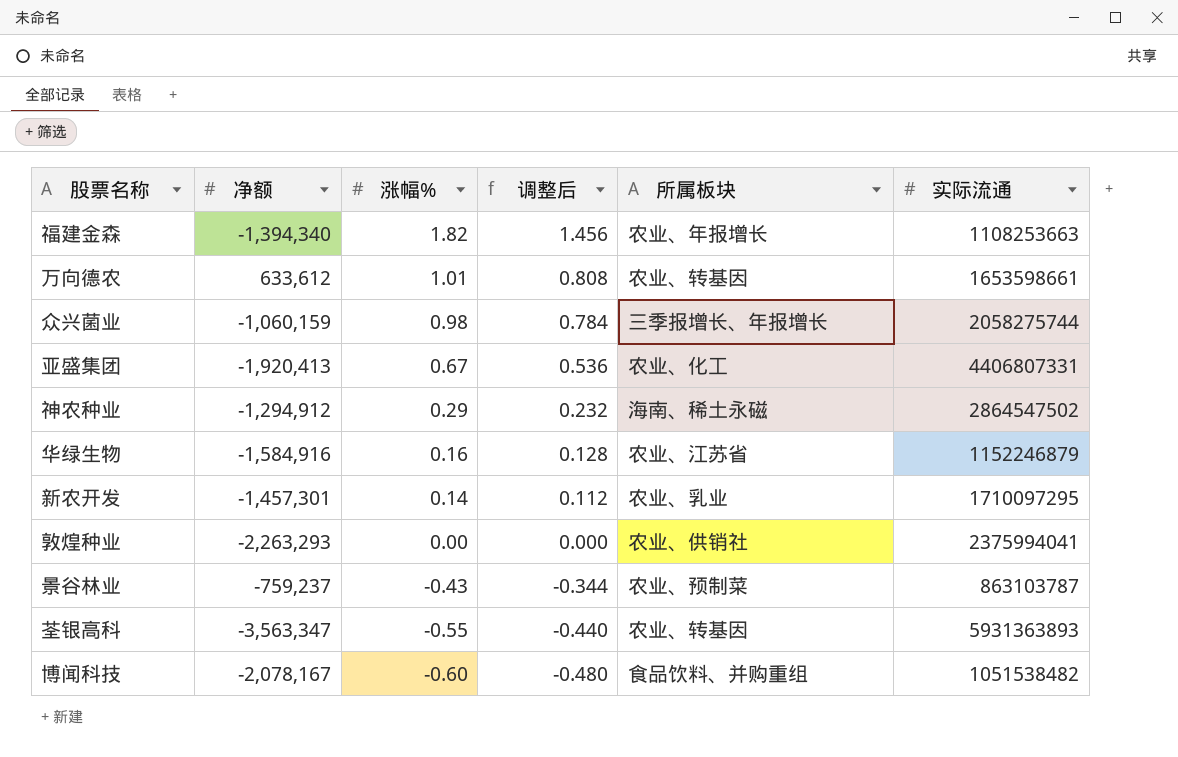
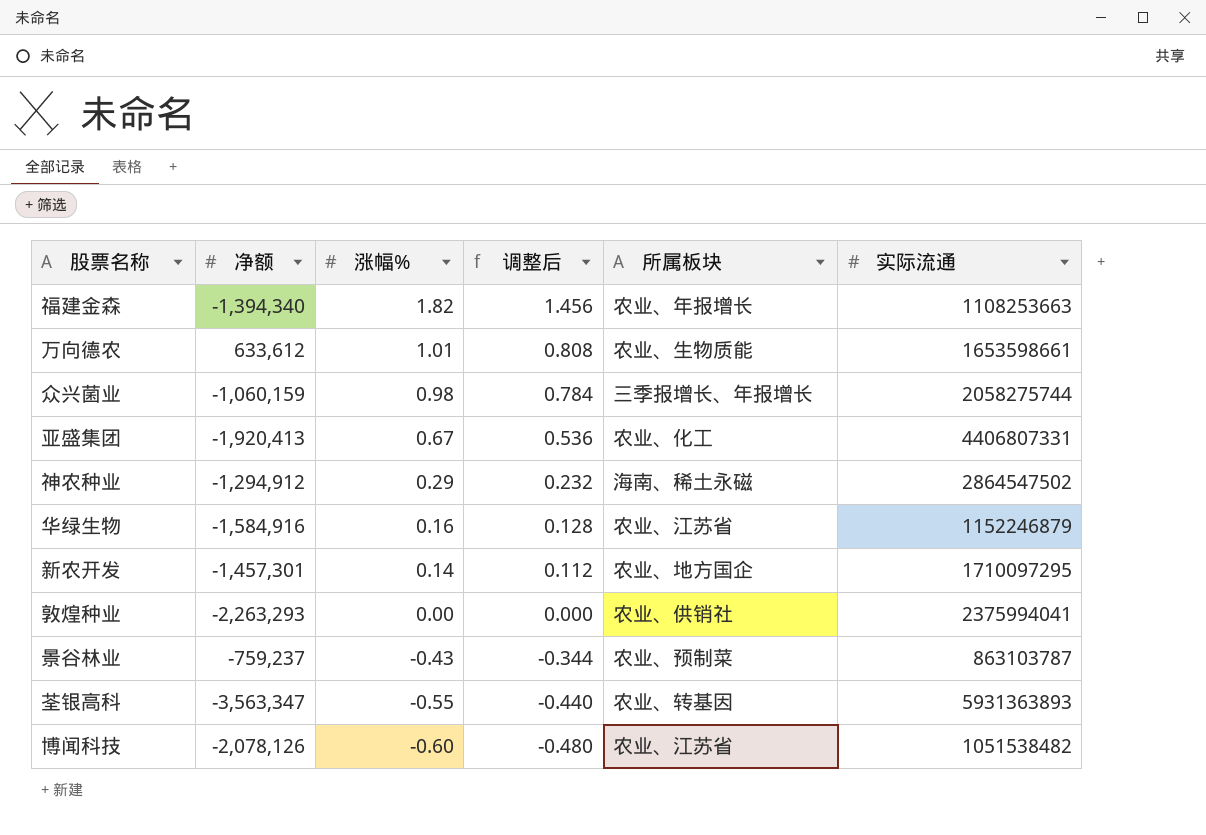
万向德农 | 所属板块: 农业、转基因 -> 农业、生物质能
新农开发 | 所属板块: 农业、乳业 -> 农业、地方国企
博闻科技 | 净额: -2,078,167 -> -2,078,126
博闻科技 | 所属板块: 食品饮料、并购重组 -> 农业、江苏省

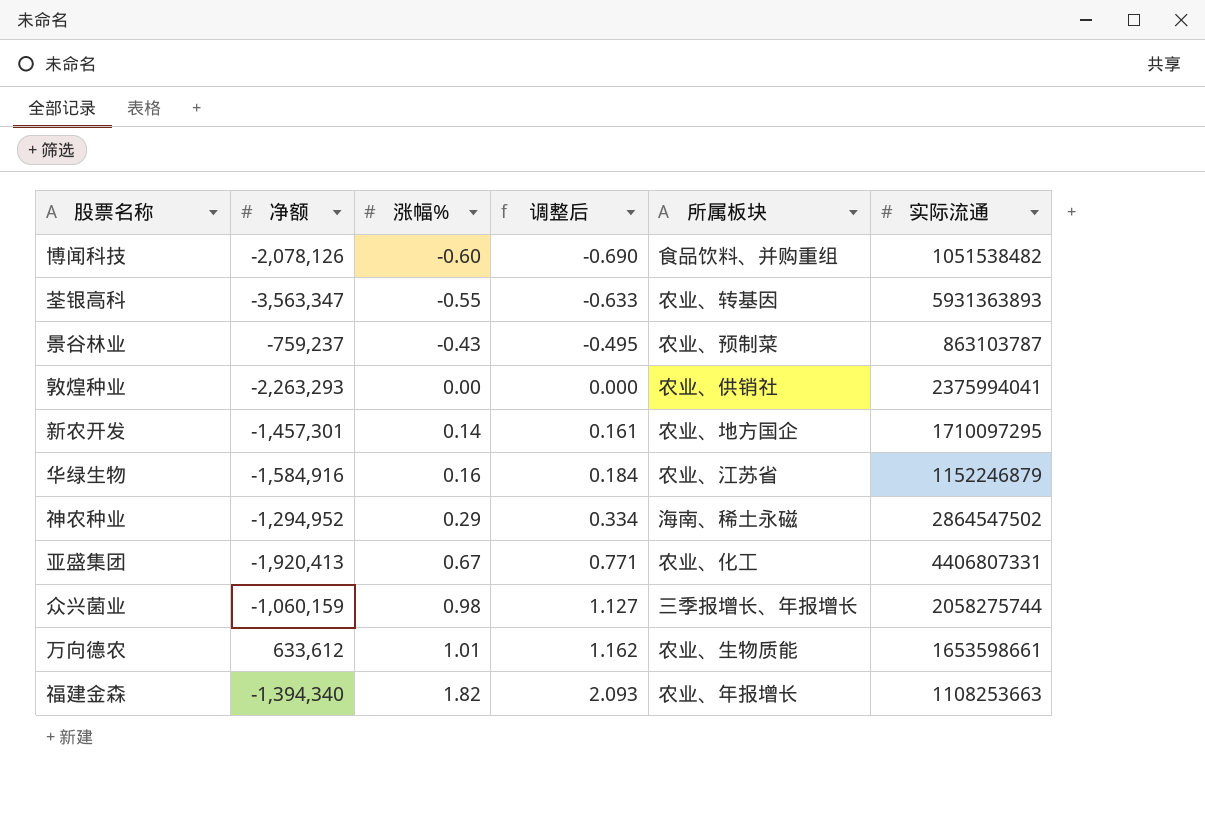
row order: 涨幅% descending -> 涨幅% ascending
column 调整后 | formula: [涨幅%] * 0.8 -> [涨幅%] * 1.15
博闻科技 | 所属板块: 农业、江苏省 -> 食品饮料、并购重组
神农种业 | 净额: -1,294,912 -> -1,294,952

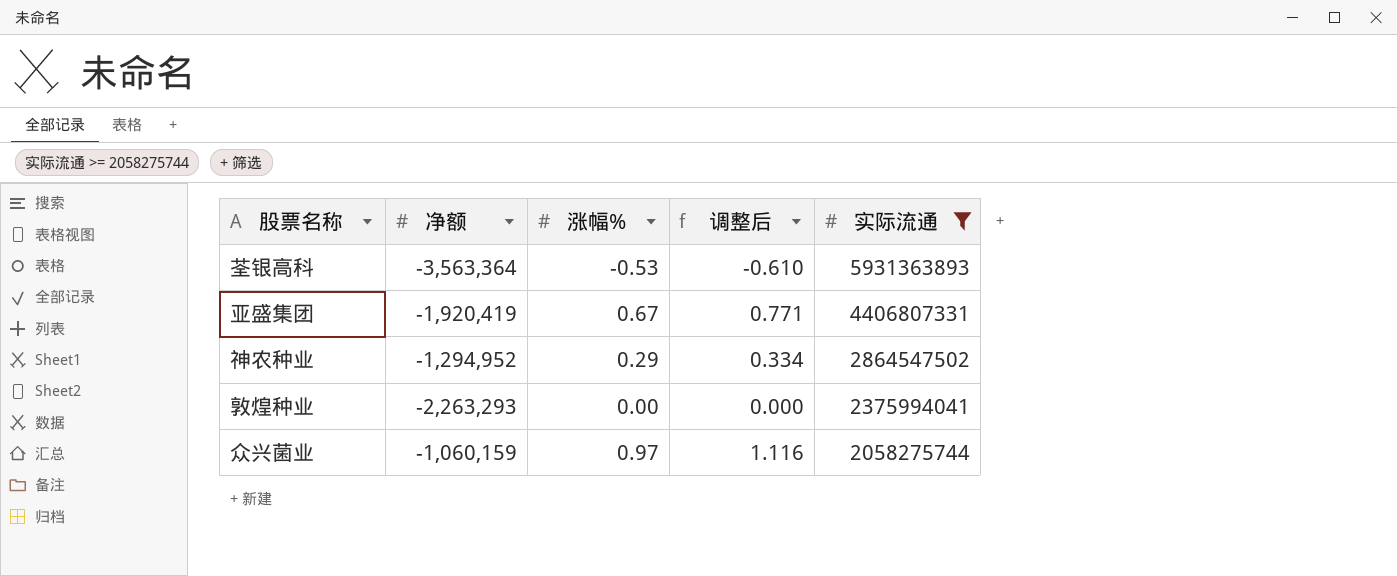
filter: none -> 实际流通 >= 2058275744
row order: 涨幅% ascending -> 实际流通 descending
column 所属板块 | position: 5 -> none
荃银高科 | 净额: -3,563,347 -> -3,563,364
荃银高科 | 涨幅%: -0.55 -> -0.53
荃银高科 | 调整后: -0.633 -> -0.610
亚盛集团 | 净额: -1,920,413 -> -1,920,419
众兴菌业 | 涨幅%: 0.98 -> 0.97
众兴菌业 | 调整后: 1.127 -> 1.116

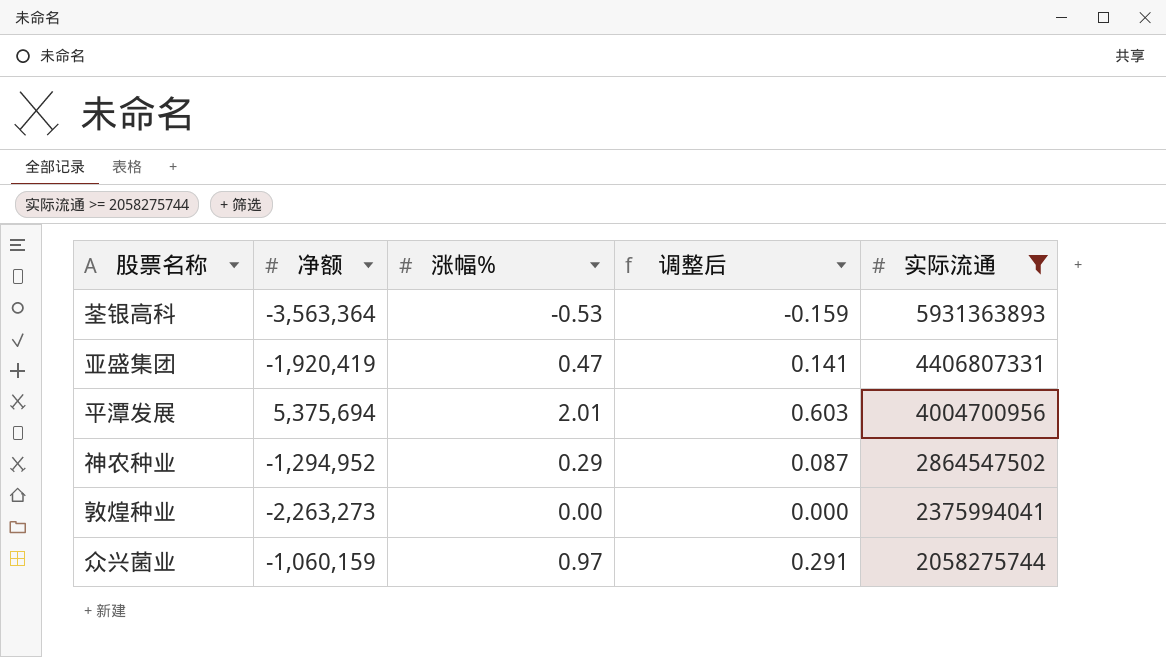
column 调整后 | formula: [涨幅%] * 1.15 -> [涨幅%] * 0.3
亚盛集团 | 涨幅%: 0.67 -> 0.47
row 平潭发展: none -> 5,375,694 | 2.01 | 0.603 | 4004700956
敦煌种业 | 净额: -2,263,293 -> -2,263,273

